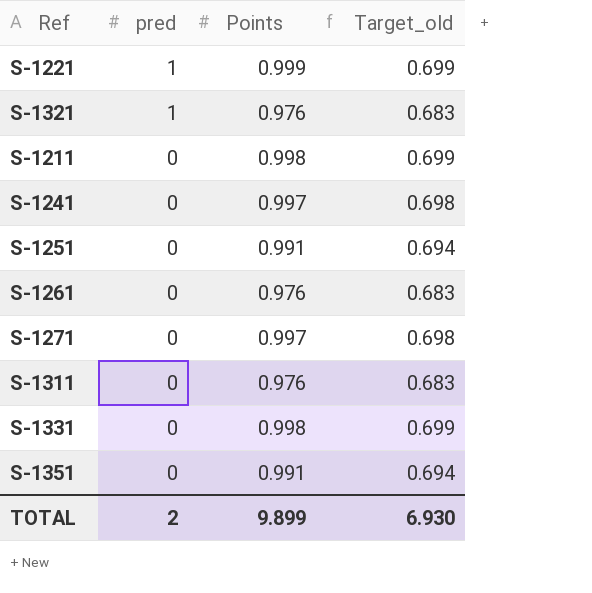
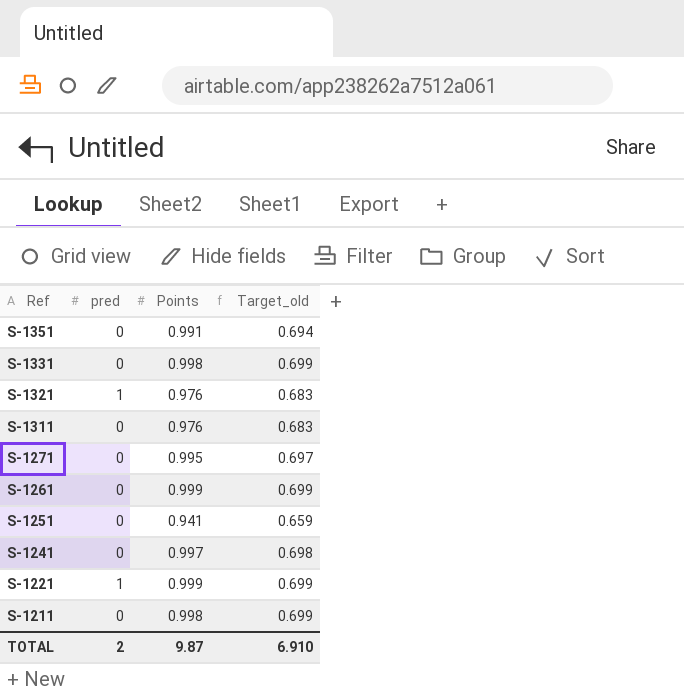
row order: pred descending -> Ref descending
S-1271 | Points: 0.997 -> 0.995
S-1271 | Target_old: 0.698 -> 0.697
S-1261 | Points: 0.976 -> 0.999
S-1261 | Target_old: 0.683 -> 0.699
S-1251 | Points: 0.991 -> 0.941
S-1251 | Target_old: 0.694 -> 0.659
TOTAL | Points: 9.899 -> 9.87
TOTAL | Target_old: 6.930 -> 6.910

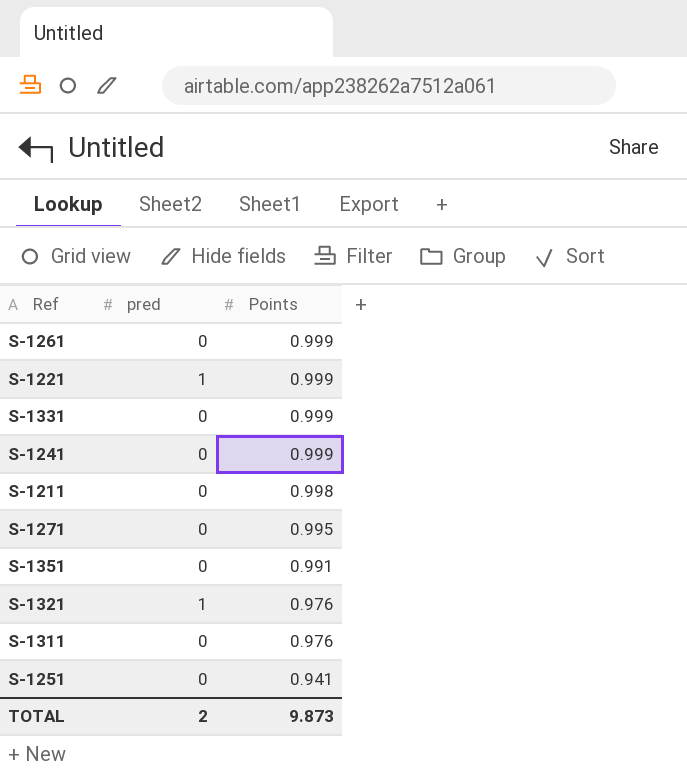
row order: Ref descending -> Points descending
column Target_old | formula: [Points] * 0.7 -> none
S-1331 | Points: 0.998 -> 0.999
S-1241 | Points: 0.997 -> 0.999
TOTAL | Points: 9.87 -> 9.873

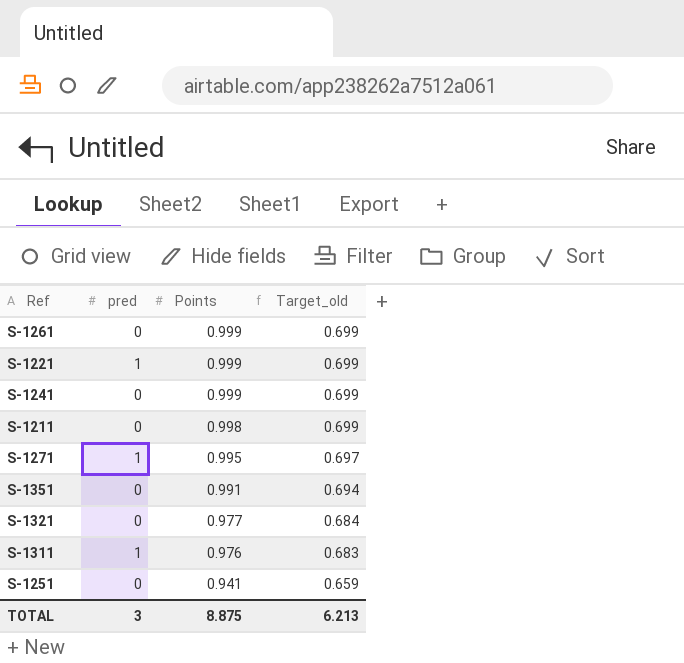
column Target_old | formula: none -> [Points] * 0.7
row S-1331: 0 | 0.999 -> none
S-1271 | pred: 0 -> 1
S-1321 | pred: 1 -> 0
S-1321 | Points: 0.976 -> 0.977
S-1311 | pred: 0 -> 1
TOTAL | pred: 2 -> 3
TOTAL | Points: 9.873 -> 8.875

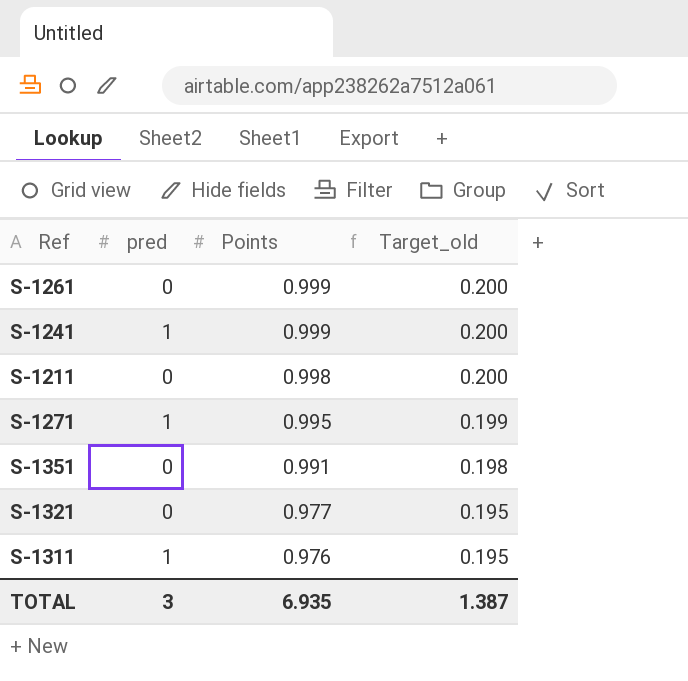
column Target_old | formula: [Points] * 0.7 -> [Points] * 0.2
row S-1221: 1 | 0.999 | 0.699 -> none
row S-1251: 0 | 0.941 | 0.659 -> none
S-1241 | pred: 0 -> 1
TOTAL | Points: 8.875 -> 6.935
TOTAL | Target_old: 6.213 -> 1.387

